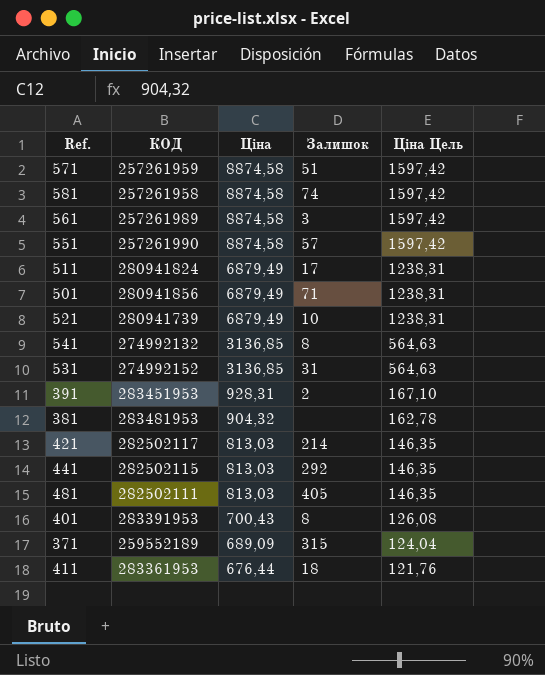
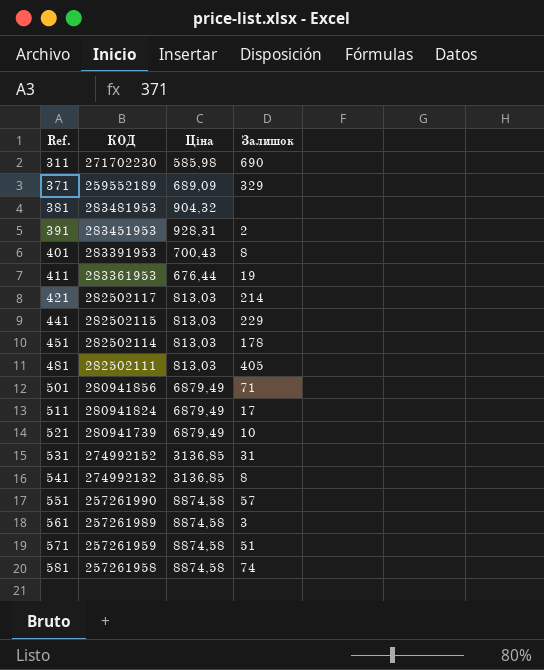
row order: Ціна descending -> Ref. ascending
column Ціна Цель | formula: [Ціна] * 0,18 -> none
row 311: none -> 271702230 | 585,98 | 690
371 | Залишок: 315 -> 329
411 | Залишок: 18 -> 19
441 | Залишок: 292 -> 229
row 451: none -> 282502114 | 813,03 | 178

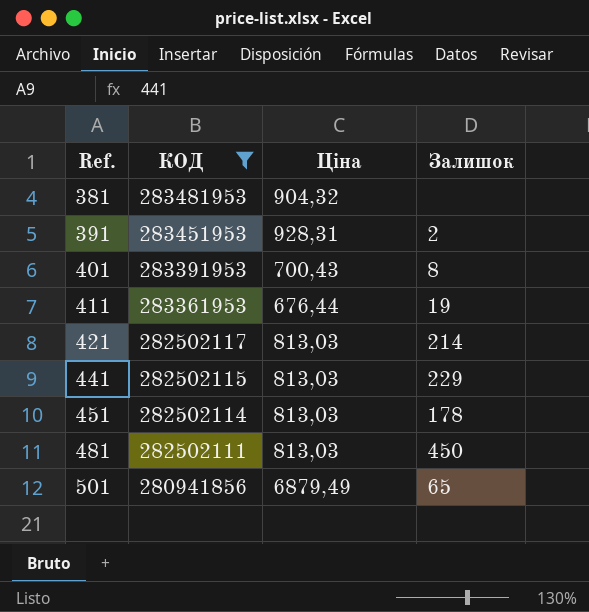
filter: none -> КОД >= 280941856
481 | Залишок: 405 -> 450
501 | Залишок: 71 -> 65

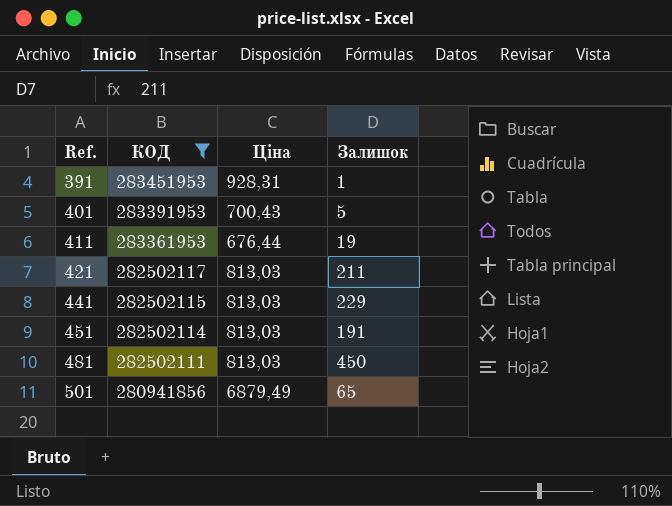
row 381: 283481953 | 904,32 | none -> none
391 | Залишок: 2 -> 1
401 | Залишок: 8 -> 5
421 | Залишок: 214 -> 211
451 | Залишок: 178 -> 191

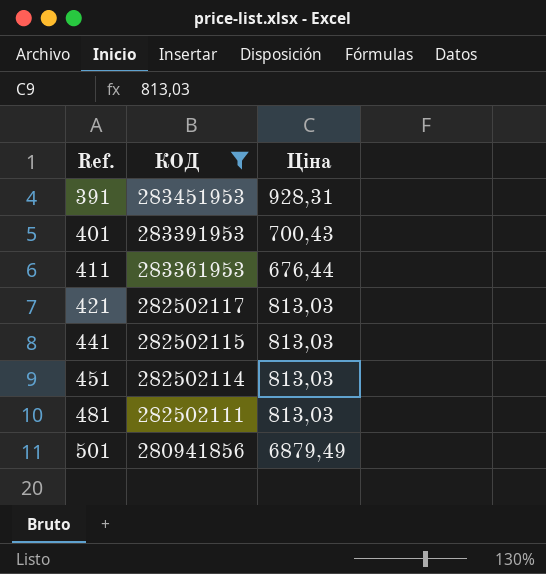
column Залишок | position: 4 -> none

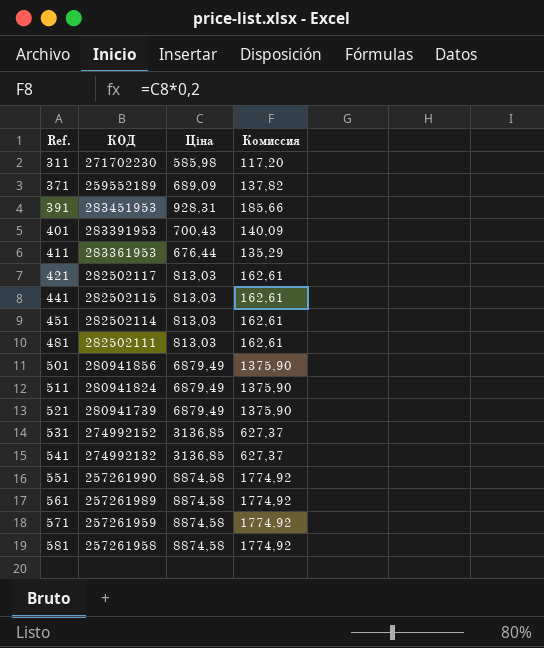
filter: КОД >= 280941856 -> none
column Комиссия | formula: none -> [Ціна] * 0,2

